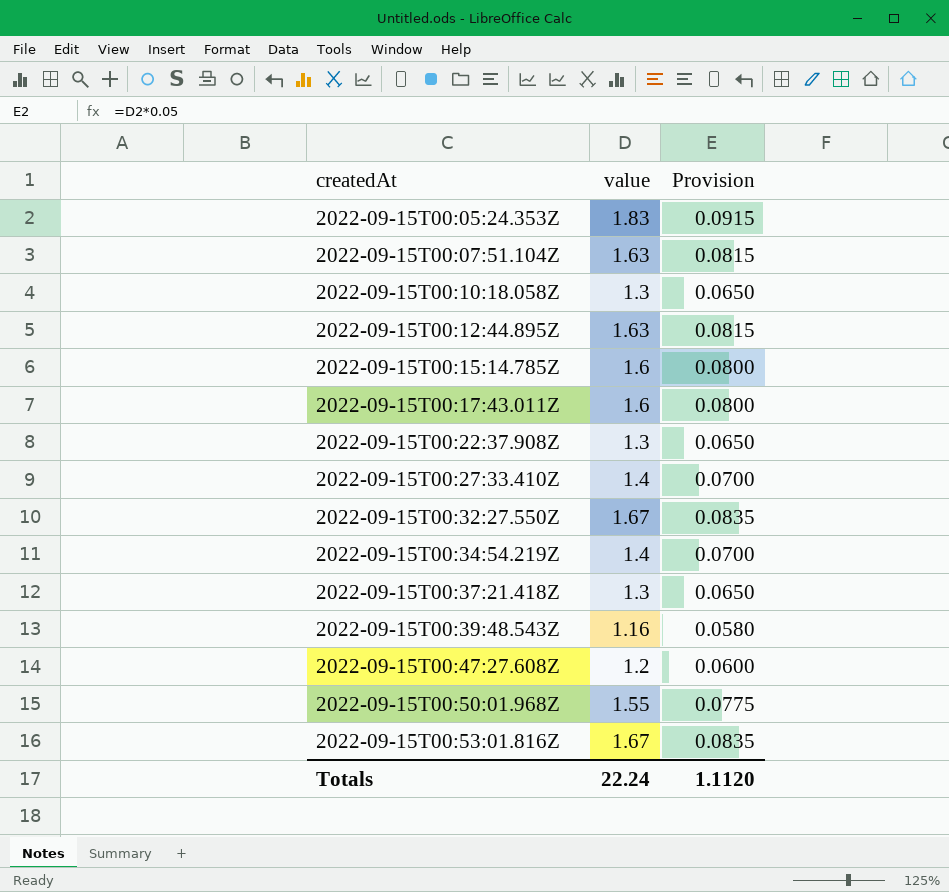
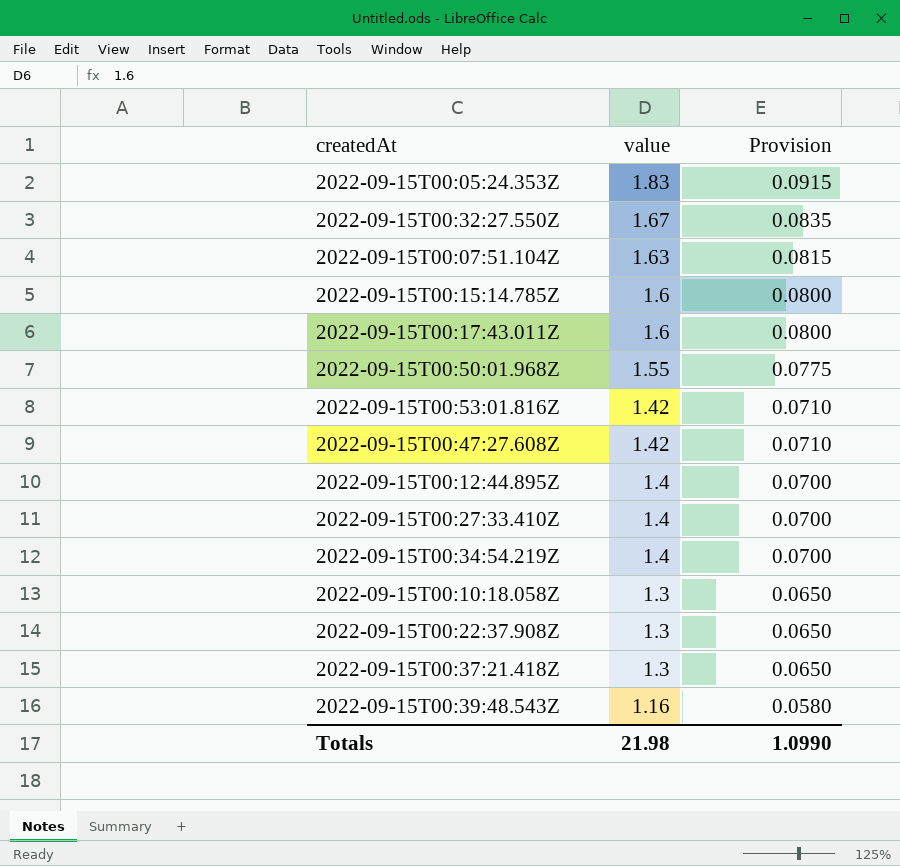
row order: createdAt ascending -> value descending
2022-09-15T00:53:01.816Z | value: 1.67 -> 1.42
2022-09-15T00:53:01.816Z | Provision: 0.0835 -> 0.0710
2022-09-15T00:47:27.608Z | value: 1.2 -> 1.42
2022-09-15T00:47:27.608Z | Provision: 0.0600 -> 0.0710
2022-09-15T00:12:44.895Z | value: 1.63 -> 1.4
2022-09-15T00:12:44.895Z | Provision: 0.0815 -> 0.0700
Totals | value: 22.24 -> 21.98
Totals | Provision: 1.1120 -> 1.0990

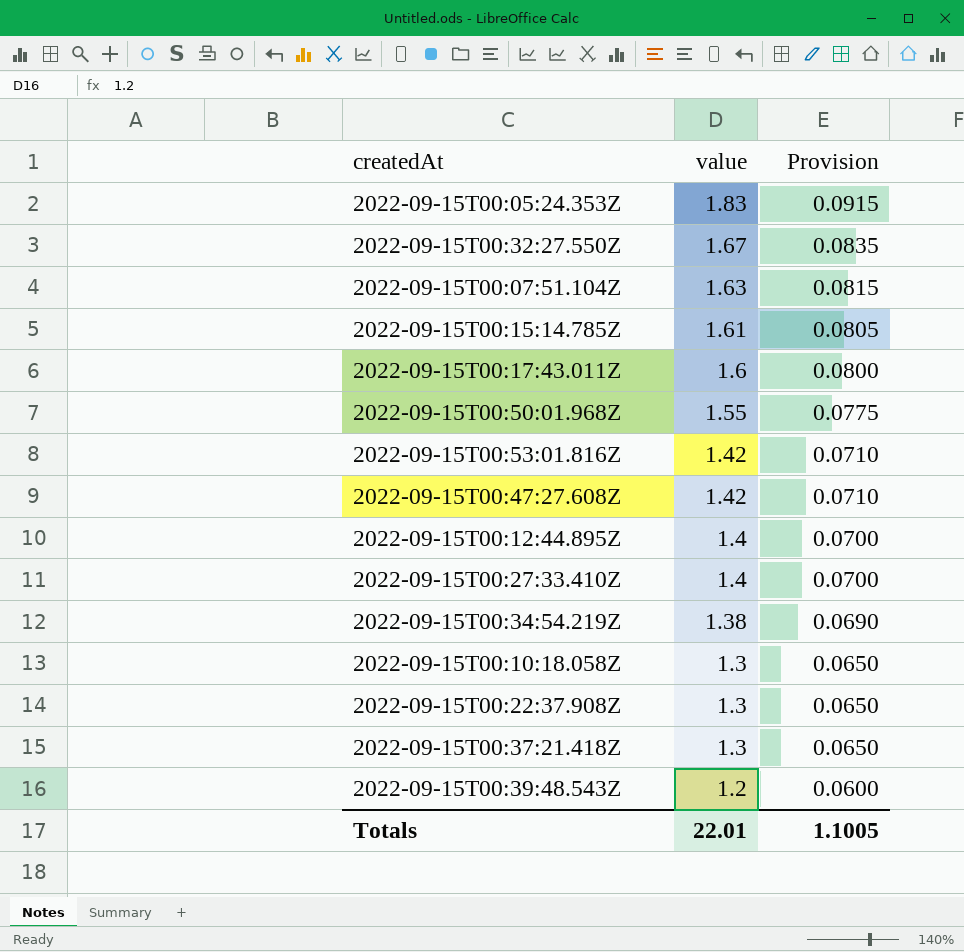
2022-09-15T00:15:14.785Z | value: 1.6 -> 1.61
2022-09-15T00:15:14.785Z | Provision: 0.0800 -> 0.0805
2022-09-15T00:34:54.219Z | value: 1.4 -> 1.38
2022-09-15T00:34:54.219Z | Provision: 0.0700 -> 0.0690
2022-09-15T00:39:48.543Z | value: 1.16 -> 1.2
2022-09-15T00:39:48.543Z | Provision: 0.0580 -> 0.0600
Totals | value: 21.98 -> 22.01
Totals | Provision: 1.0990 -> 1.1005

